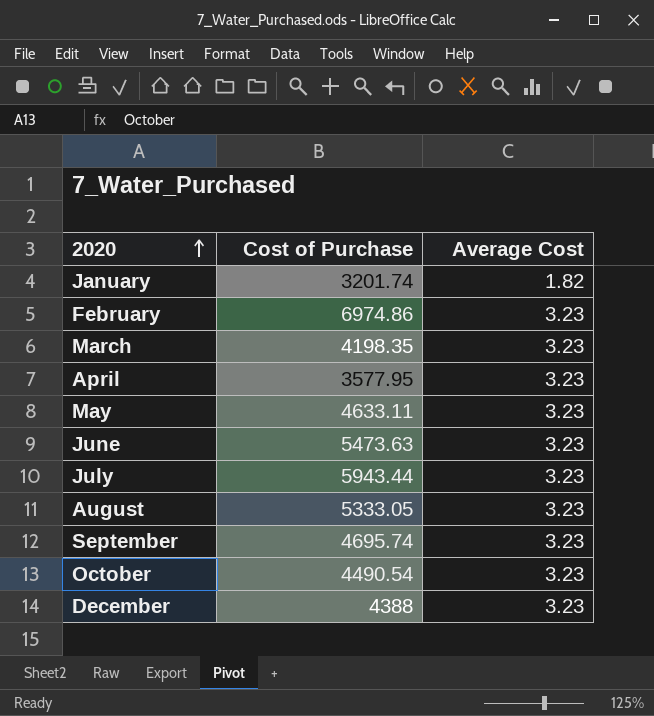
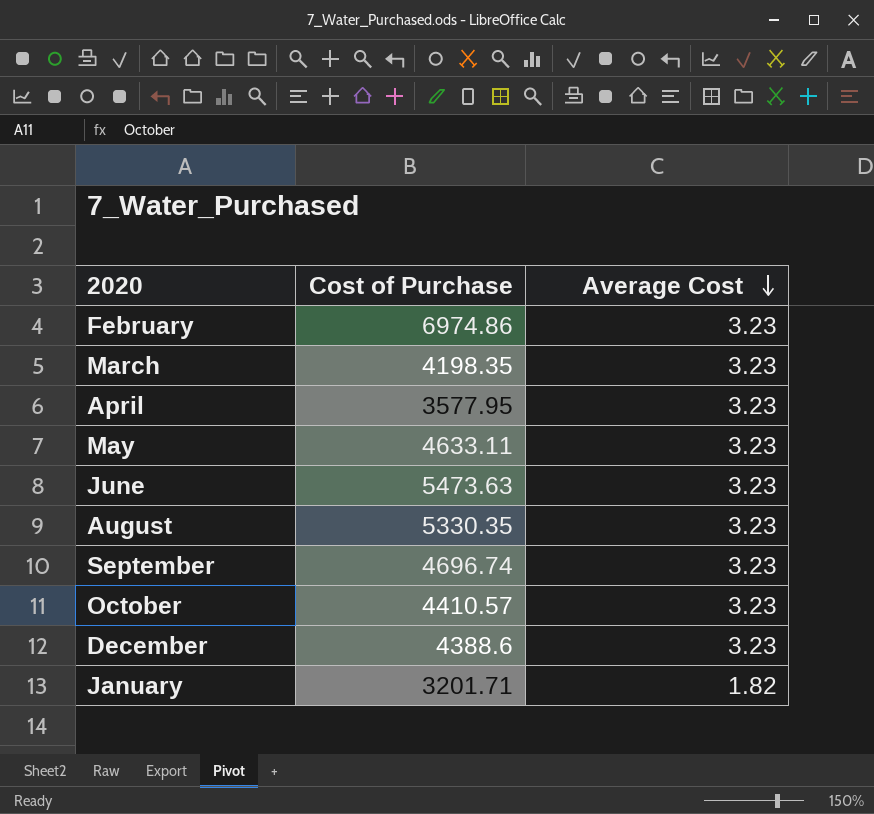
row order: 2020 ascending -> Average Cost descending
row July: 5943.44 | 3.23 -> none
August | Cost of Purchase: 5333.05 -> 5330.35
September | Cost of Purchase: 4695.74 -> 4696.74
October | Cost of Purchase: 4490.54 -> 4410.57
December | Cost of Purchase: 4388 -> 4388.6
January | Cost of Purchase: 3201.74 -> 3201.71

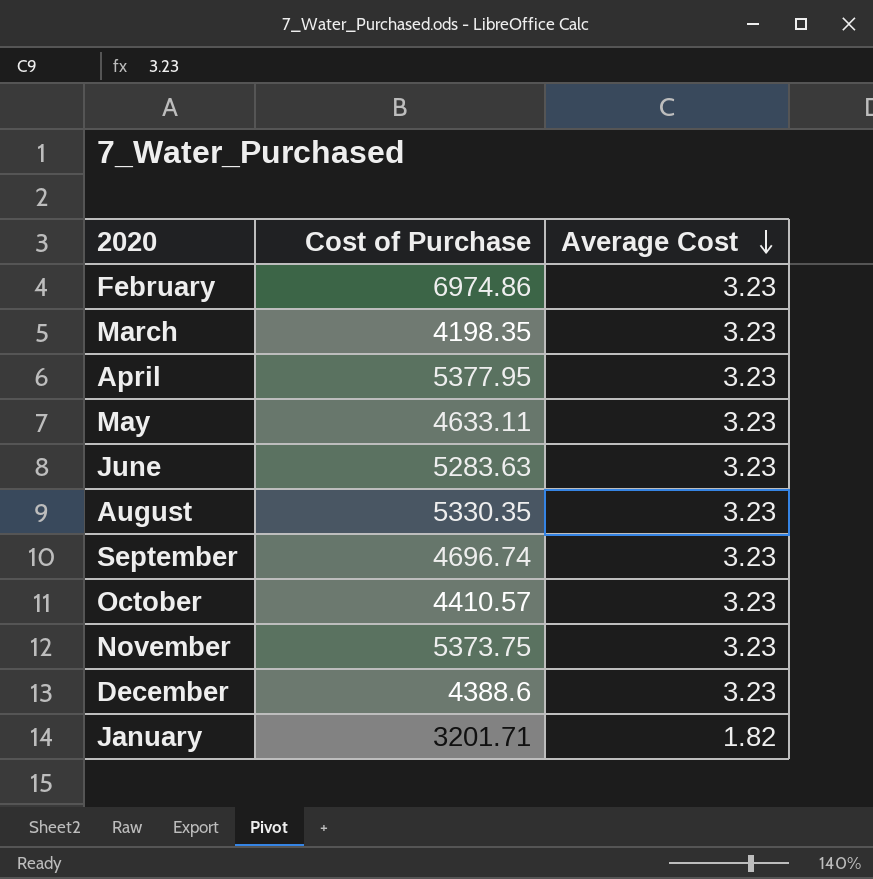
April | Cost of Purchase: 3577.95 -> 5377.95
June | Cost of Purchase: 5473.63 -> 5283.63
row November: none -> 5373.75 | 3.23

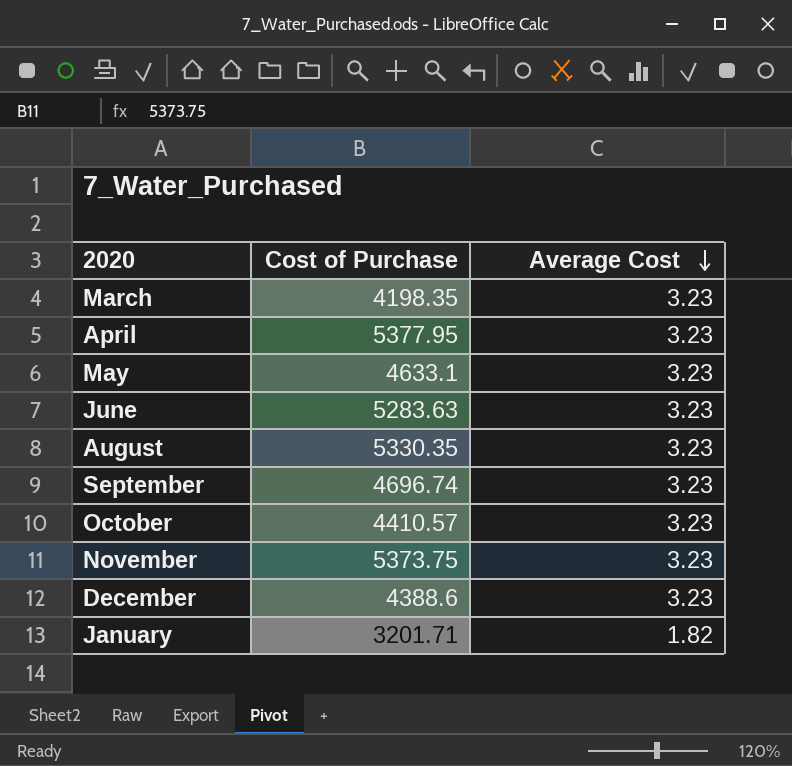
row February: 6974.86 | 3.23 -> none
May | Cost of Purchase: 4633.11 -> 4633.1

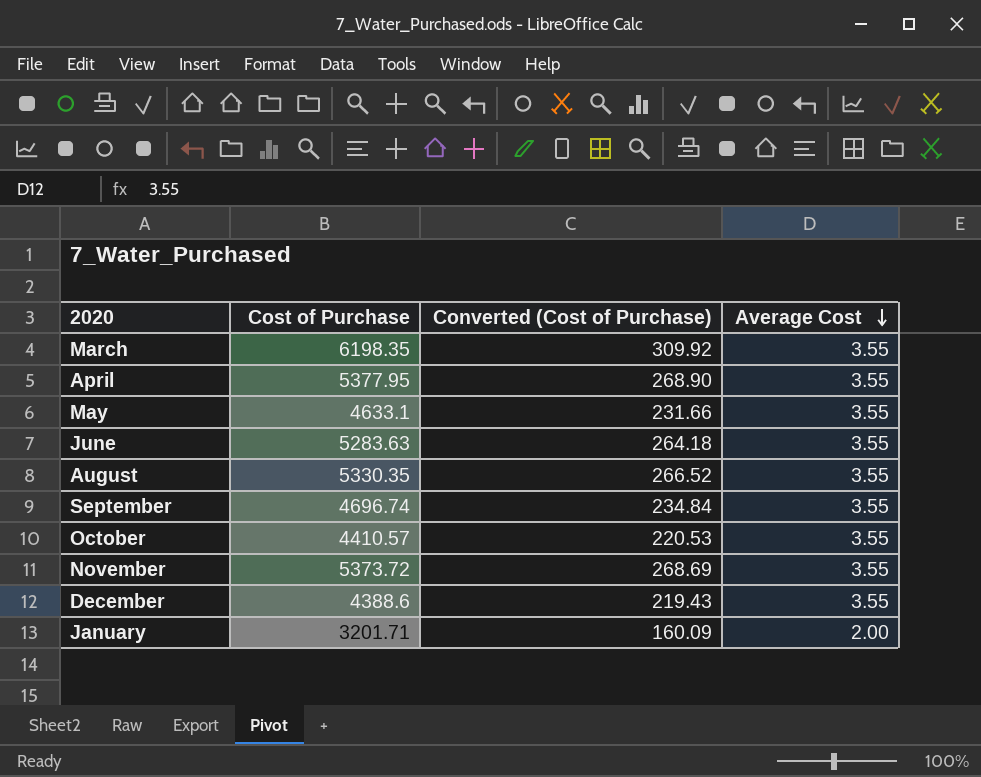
column Converted (Cost of Purchase) | formula: none -> [Cost of Purchase] * 0.05
March | Cost of Purchase: 4198.35 -> 6198.35
March | Average Cost: 3.23 -> 3.55
April | Average Cost: 3.23 -> 3.55
May | Average Cost: 3.23 -> 3.55
June | Average Cost: 3.23 -> 3.55
August | Average Cost: 3.23 -> 3.55
September | Average Cost: 3.23 -> 3.55
October | Average Cost: 3.23 -> 3.55
November | Cost of Purchase: 5373.75 -> 5373.72
November | Average Cost: 3.23 -> 3.55
December | Average Cost: 3.23 -> 3.55
January | Average Cost: 1.82 -> 2.00

